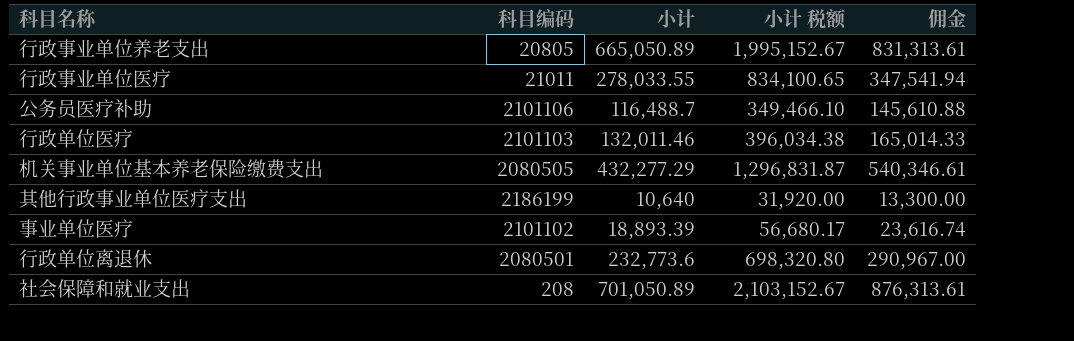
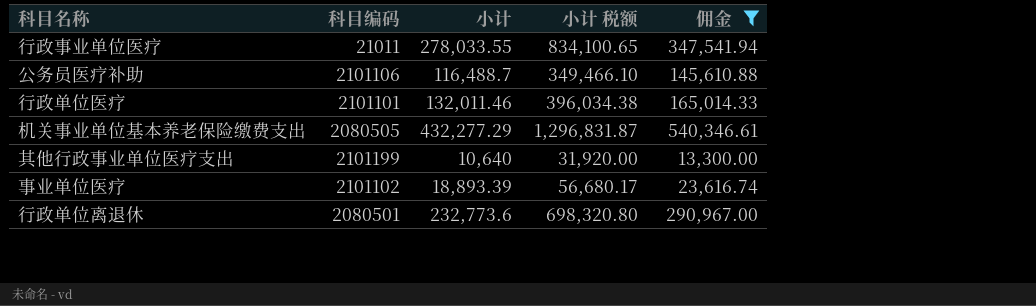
filter: none -> 佣金 <= 540,346.61
行政单位医疗 | 科目编码: 2101103 -> 2101101
其他行政事业单位医疗支出 | 科目编码: 2186199 -> 2101199

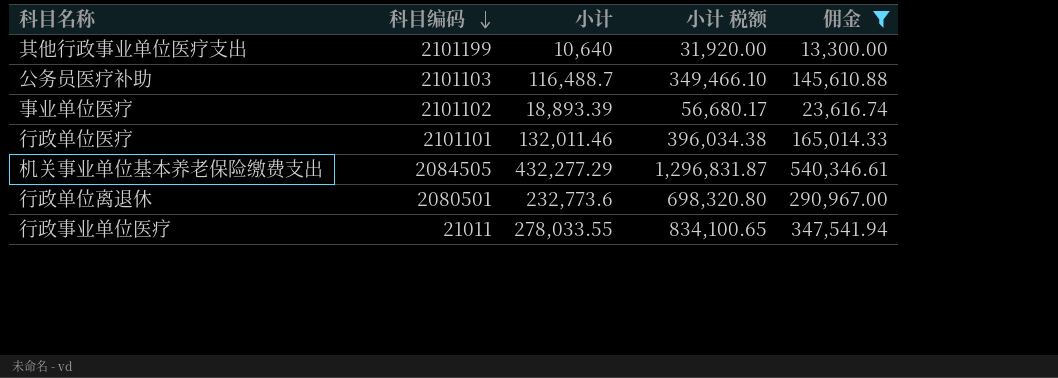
row order: none -> 科目编码 descending
公务员医疗补助 | 科目编码: 2101106 -> 2101103
机关事业单位基本养老保险缴费支出 | 科目编码: 2080505 -> 2084505

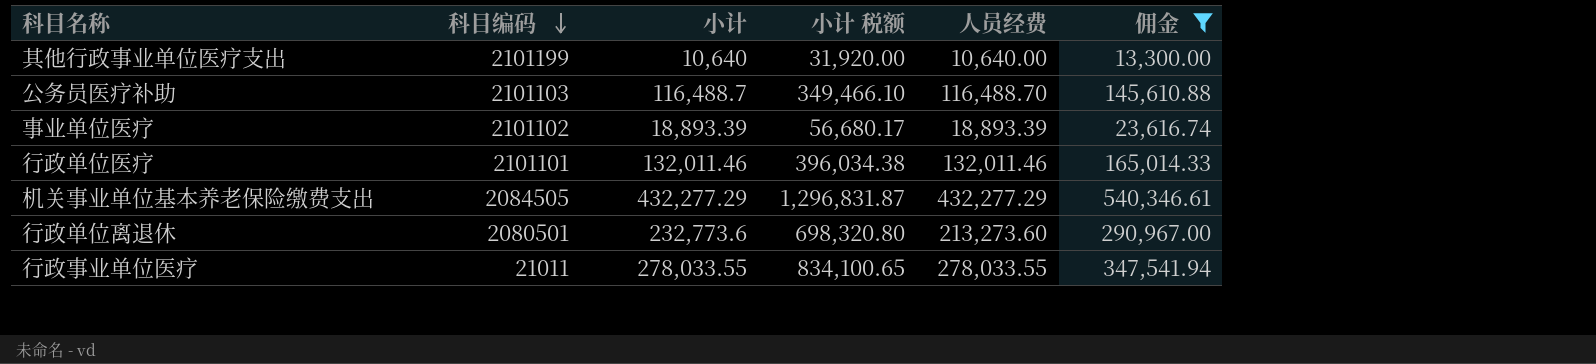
column 人员经费 | position: none -> 5

